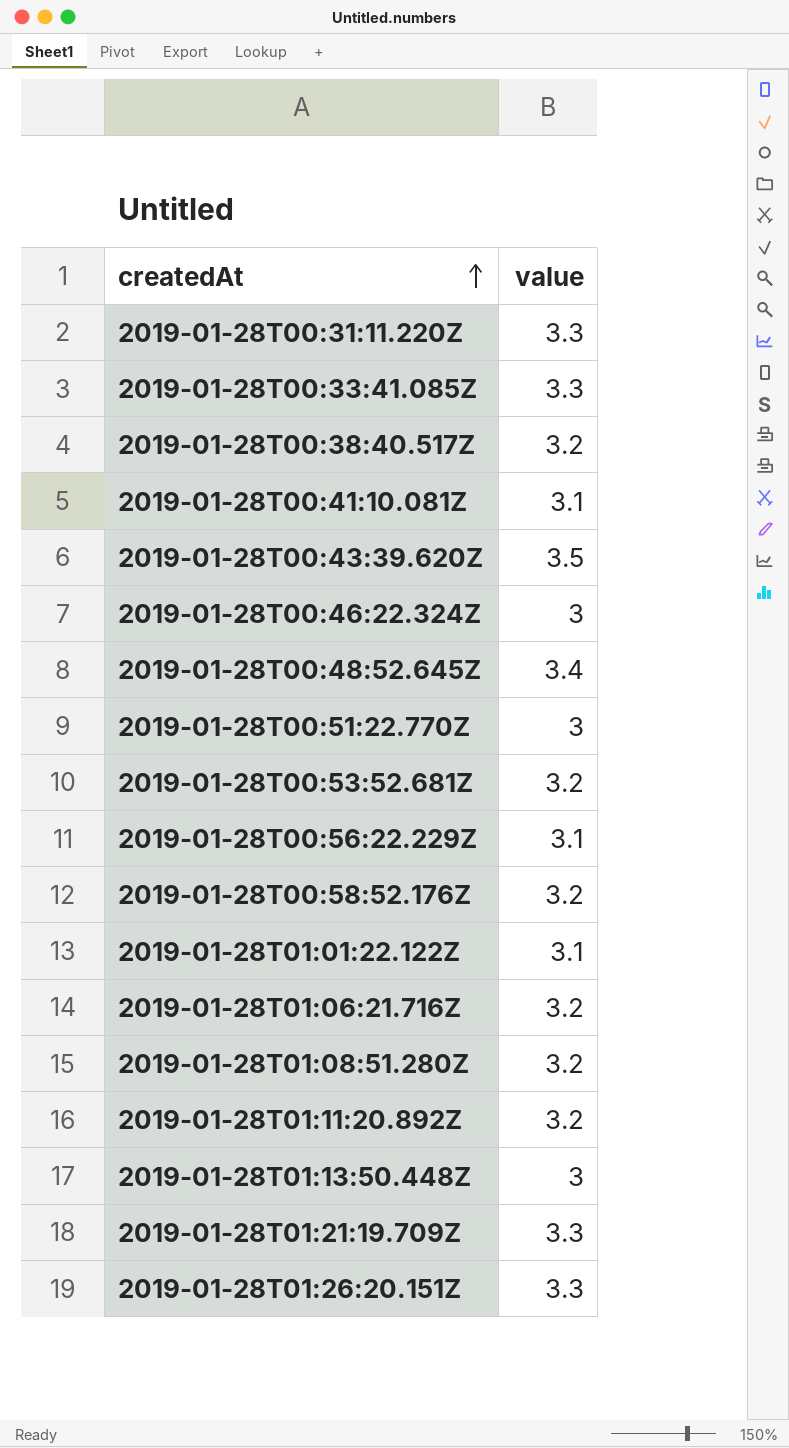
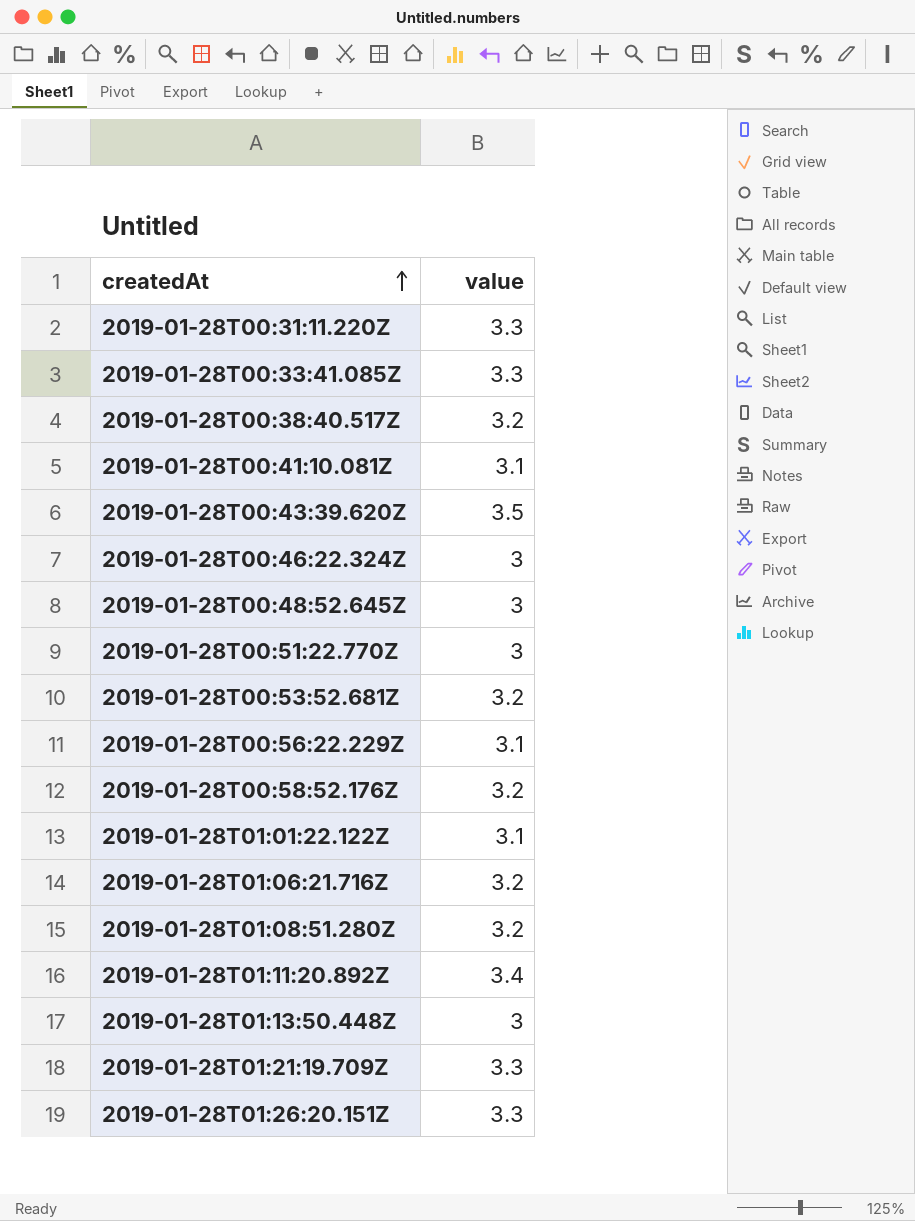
2019-01-28T00:48:52.645Z | value: 3.4 -> 3
2019-01-28T01:11:20.892Z | value: 3.2 -> 3.4

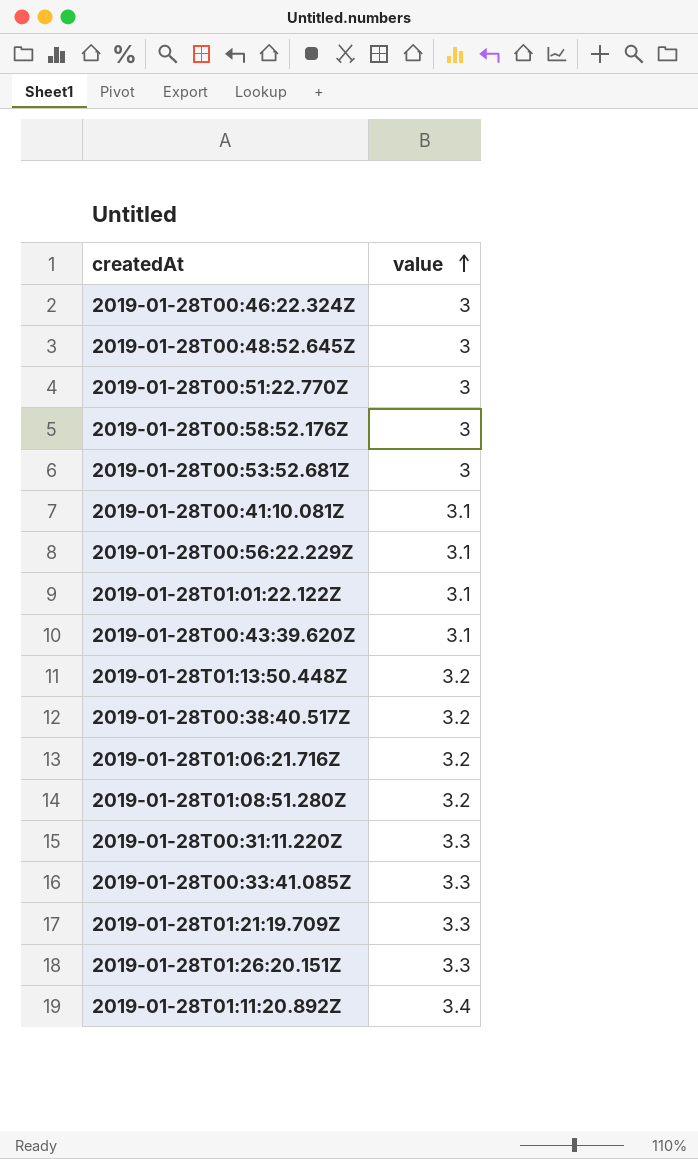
row order: createdAt ascending -> value ascending
2019-01-28T00:58:52.176Z | value: 3.2 -> 3
2019-01-28T00:53:52.681Z | value: 3.2 -> 3
2019-01-28T00:43:39.620Z | value: 3.5 -> 3.1
2019-01-28T01:13:50.448Z | value: 3 -> 3.2

